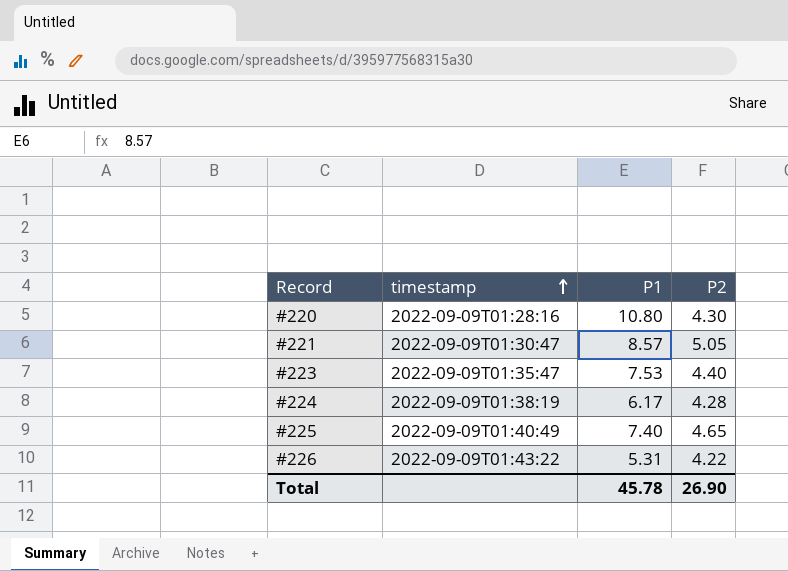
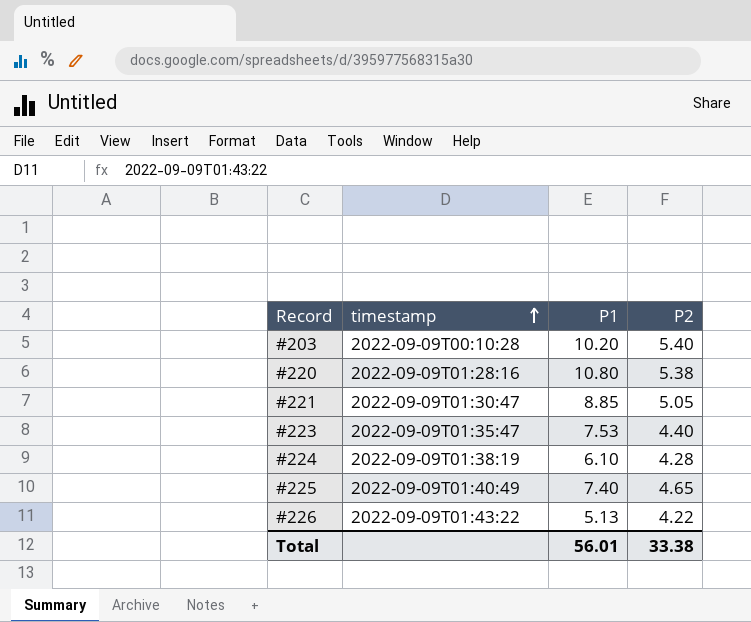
row #203: none -> 2022-09-09T00:10:28 | 10.20 | 5.40
#220 | P2: 4.30 -> 5.38
#221 | P1: 8.57 -> 8.85
#224 | P1: 6.17 -> 6.10
#226 | P1: 5.31 -> 5.13
Total | P1: 45.78 -> 56.01
Total | P2: 26.90 -> 33.38

